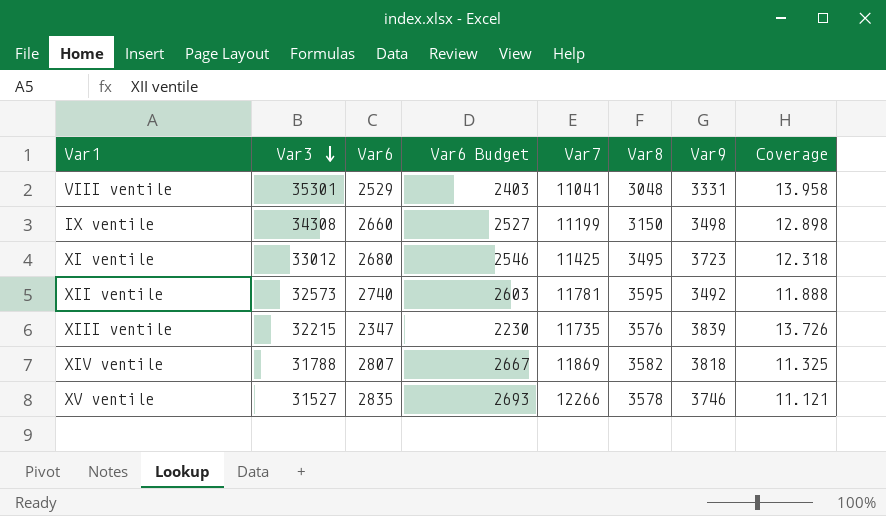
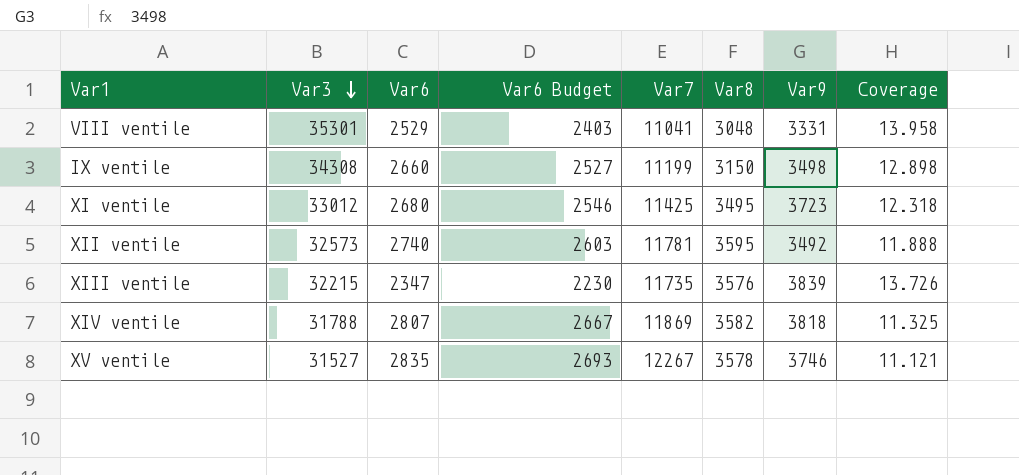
XV ventile | Var7: 12266 -> 12267

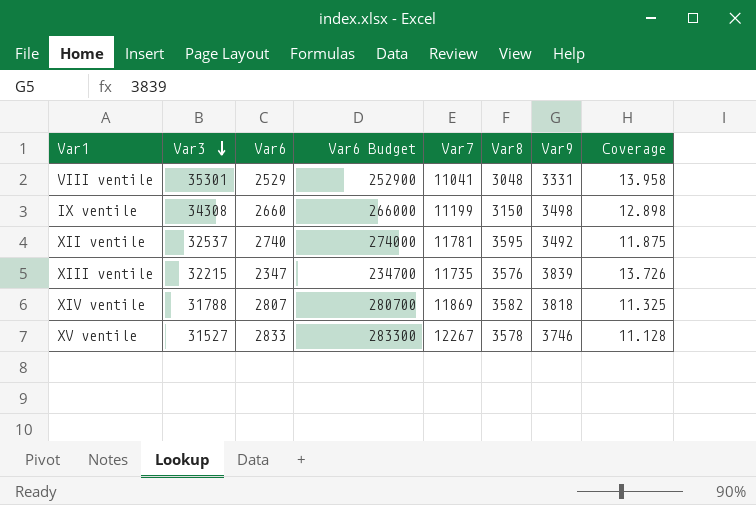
column Var6 Budget | formula: [Var6] * 0.95 -> [Var6] * 100
row XI ventile: 33012 | 2680 | 2546 | 11425 | 3495 | 3723 | 12.318 -> none
XII ventile | Var3: 32573 -> 32537
XII ventile | Coverage: 11.888 -> 11.875
XV ventile | Var6: 2835 -> 2833
XV ventile | Coverage: 11.121 -> 11.128

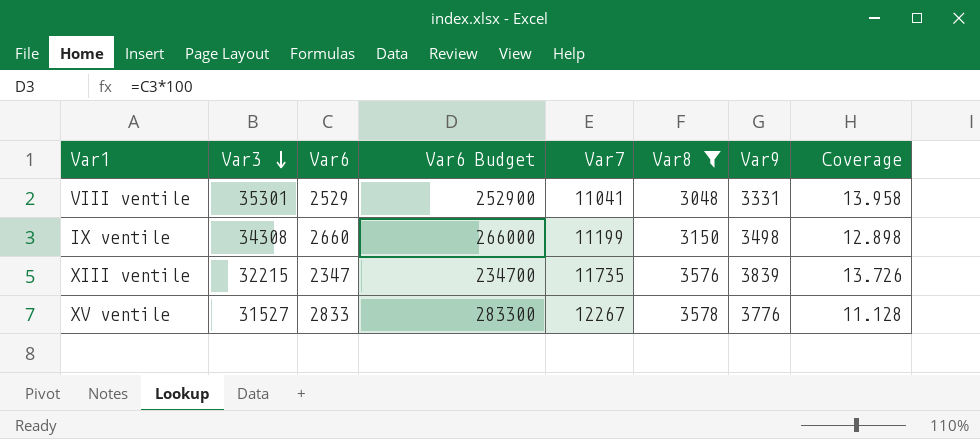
filter: none -> Var8 <= 3578
XV ventile | Var9: 3746 -> 3776

